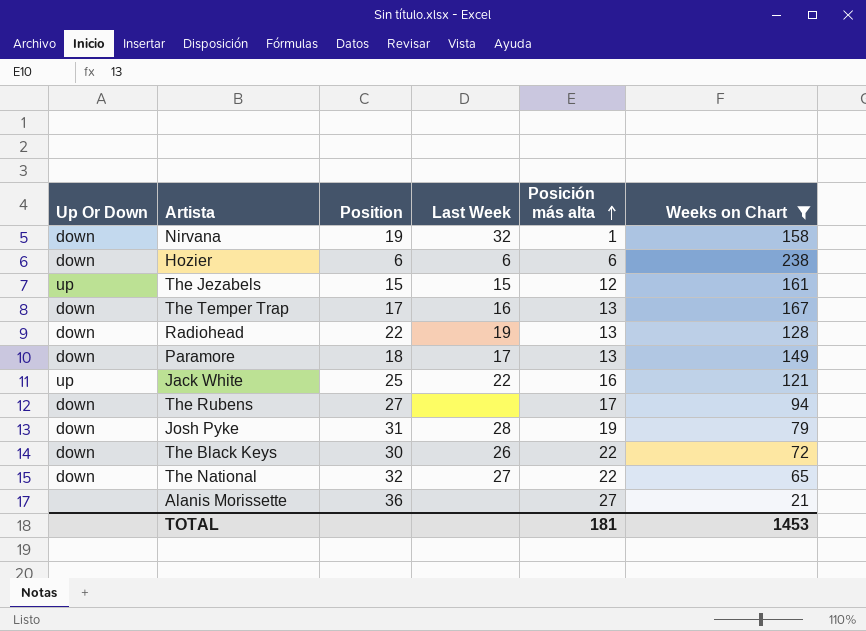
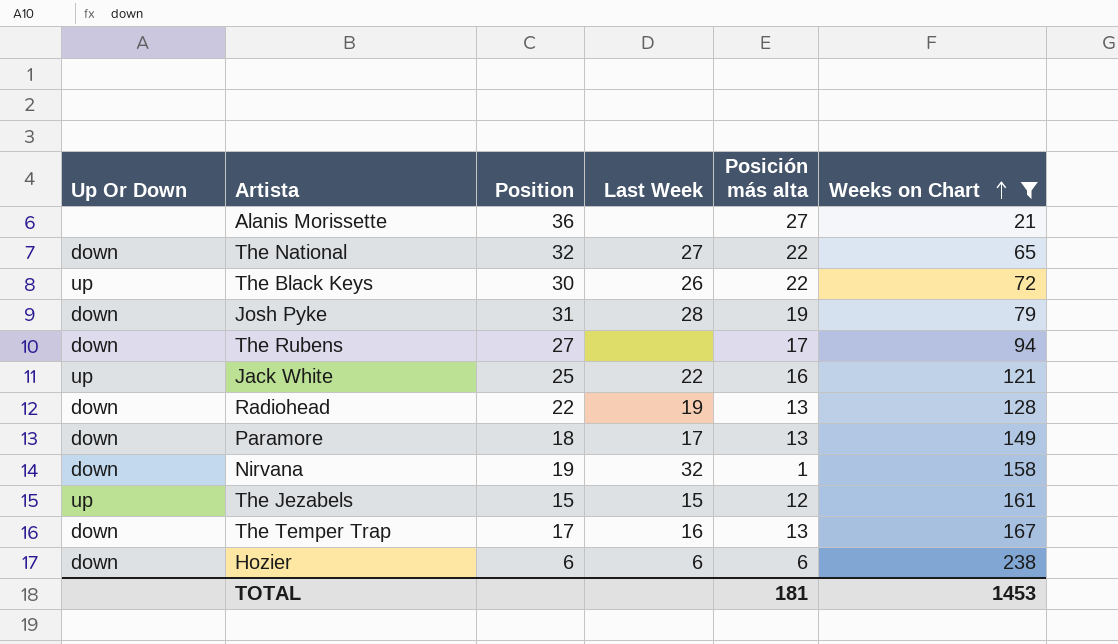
row order: Posición más alta ascending -> Weeks on Chart ascending
The Black Keys | Up Or Down: down -> up

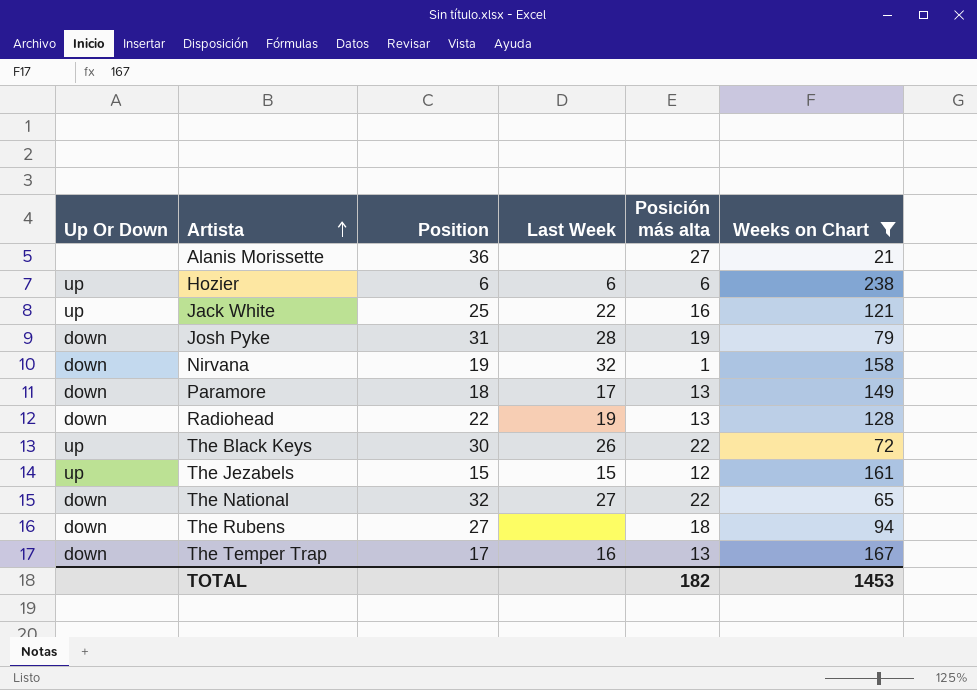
row order: Weeks on Chart ascending -> Artista ascending
Hozier | Up Or Down: down -> up
The Rubens | Posición más alta: 17 -> 18
TOTAL | Posición más alta: 181 -> 182

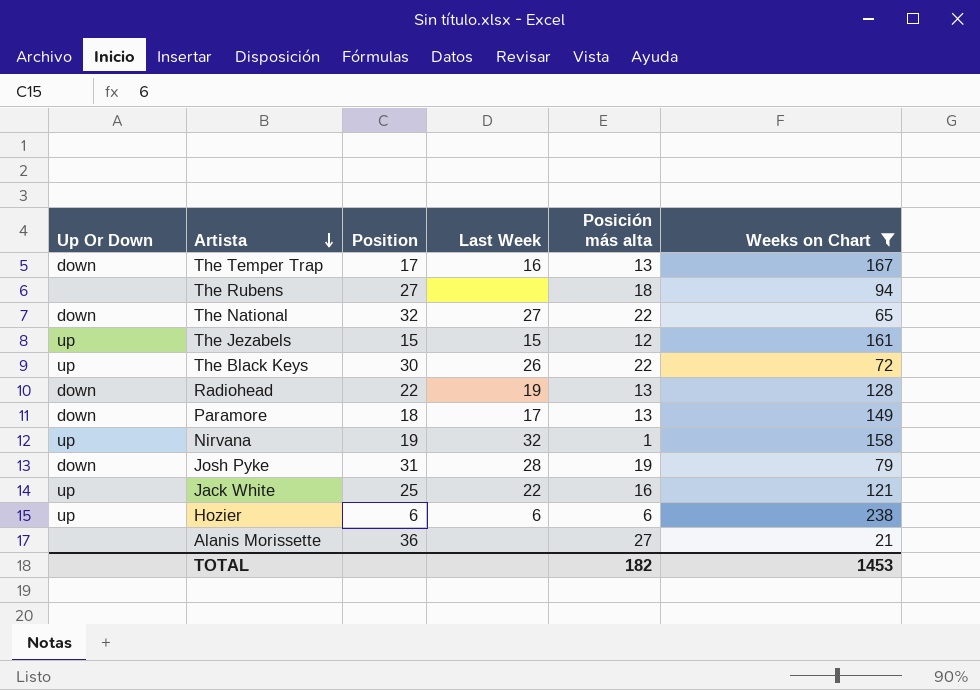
row order: Artista ascending -> Artista descending
The Rubens | Up Or Down: down -> none
Nirvana | Up Or Down: down -> up

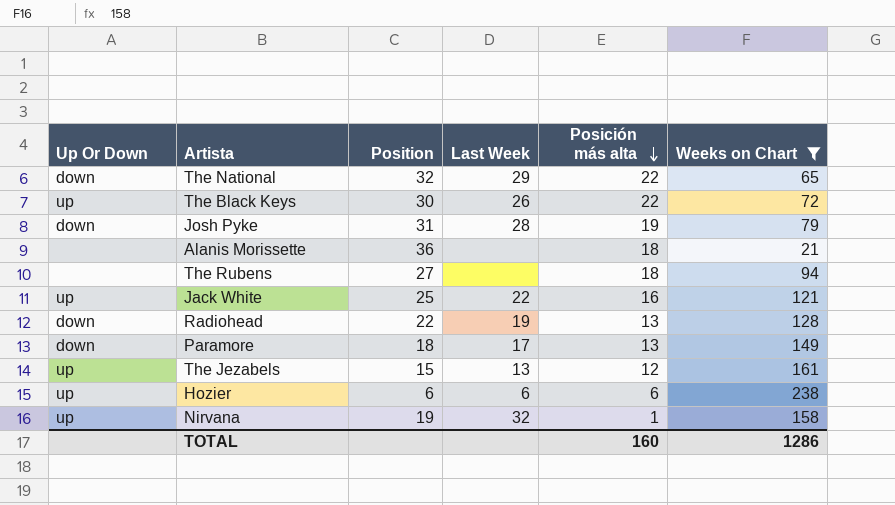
row order: Artista descending -> Posición más alta descending
row The Temper Trap: down | 17 | 16 | 13 | 167 -> none
The National | Last Week: 27 -> 29
Alanis Morissette | Posición más alta: 27 -> 18
The Jezabels | Last Week: 15 -> 13
TOTAL | Posición más alta: 182 -> 160
TOTAL | Weeks on Chart: 1453 -> 1286

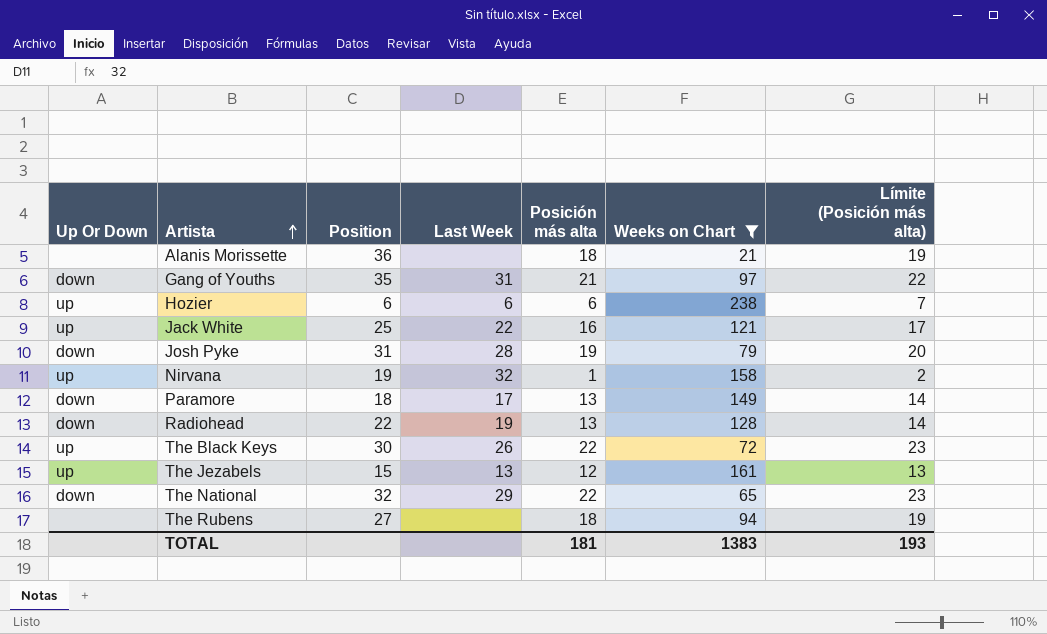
row order: Posición más alta descending -> Artista ascending
column Límite (Posición más alta) | formula: none -> [Posición más alta] + 1
row Gang of Youths: none -> down | 35 | 31 | 21 | 97 | 22
TOTAL | Posición más alta: 160 -> 181
TOTAL | Weeks on Chart: 1286 -> 1383

